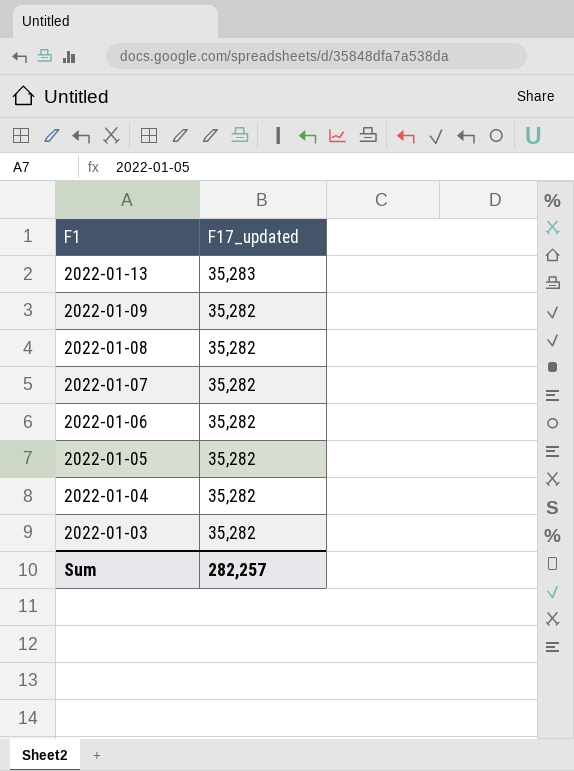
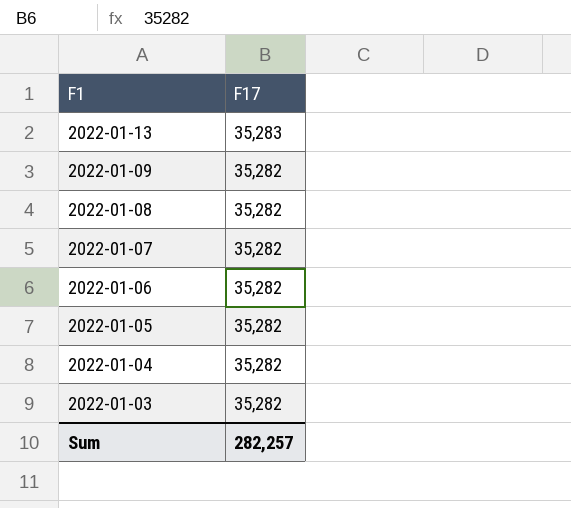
column name: F17_updated -> F17

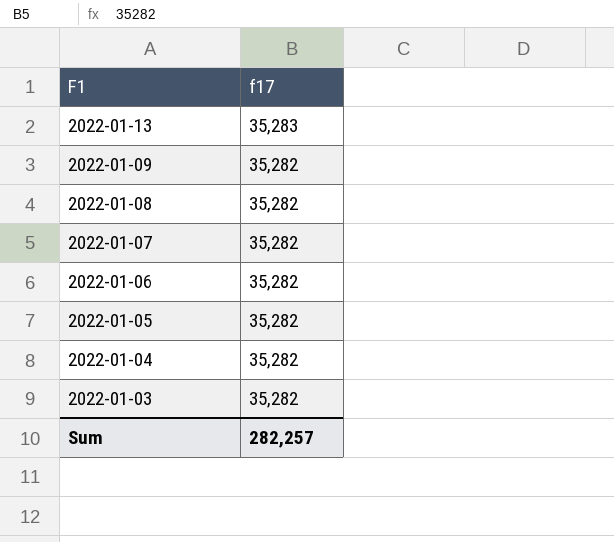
column name: F17 -> f17

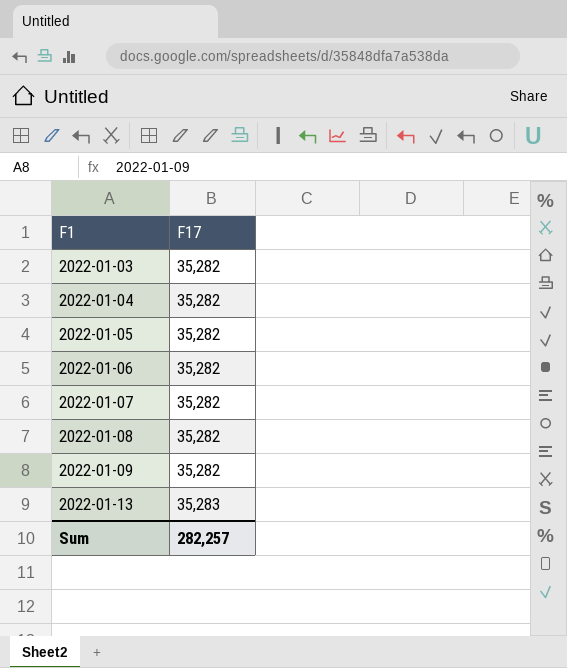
row order: F1 descending -> F1 ascending
column name: f17 -> F17

